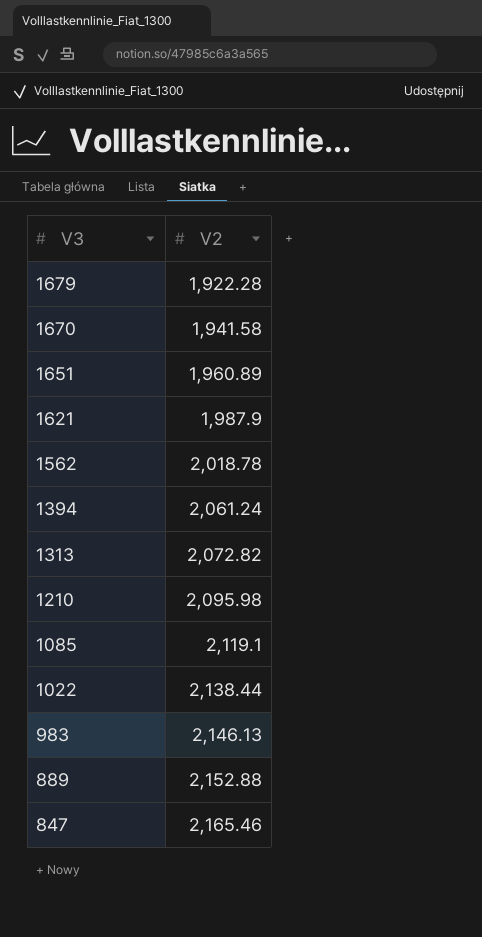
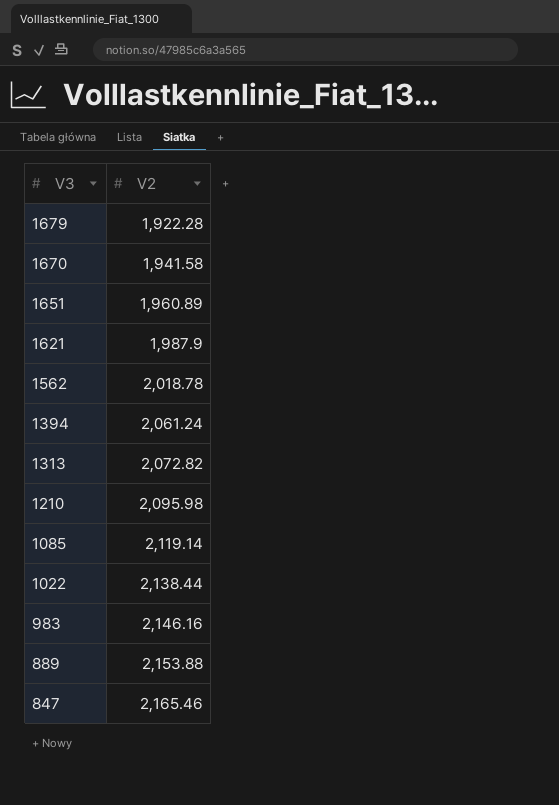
1085 | V2: 2,119.1 -> 2,119.14
983 | V2: 2,146.13 -> 2,146.16
889 | V2: 2,152.88 -> 2,153.88

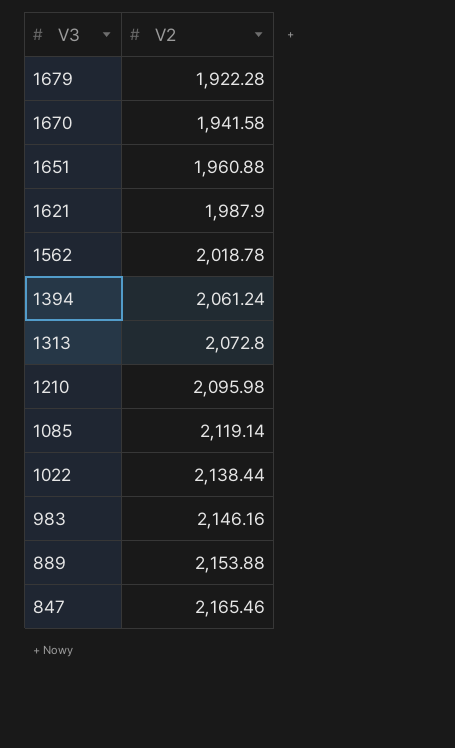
1651 | V2: 1,960.89 -> 1,960.88
1313 | V2: 2,072.82 -> 2,072.8

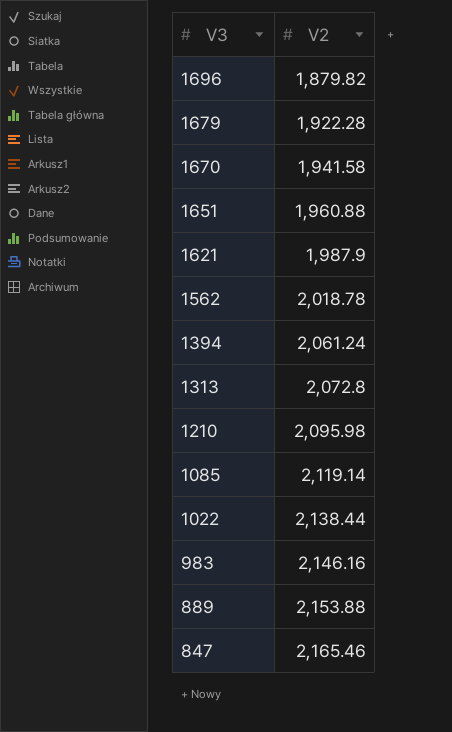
row 1696: none -> 1,879.82

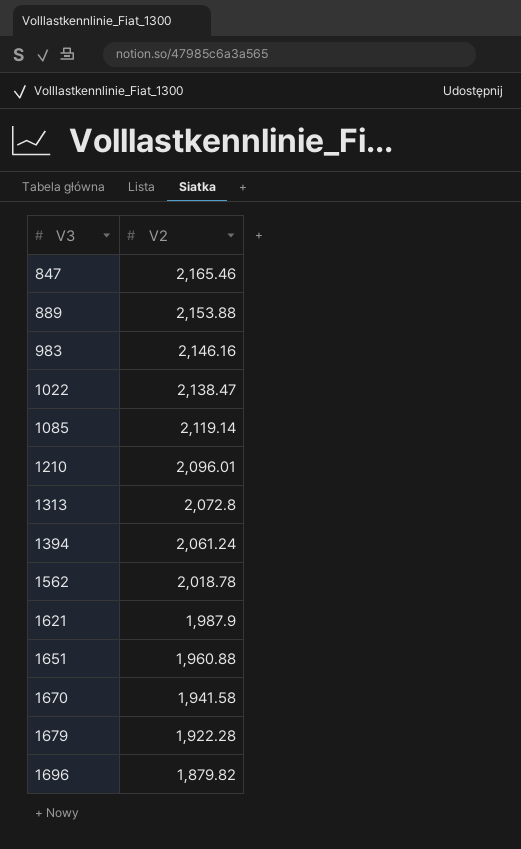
row order: V3 descending -> V3 ascending
1022 | V2: 2,138.44 -> 2,138.47
1210 | V2: 2,095.98 -> 2,096.01

